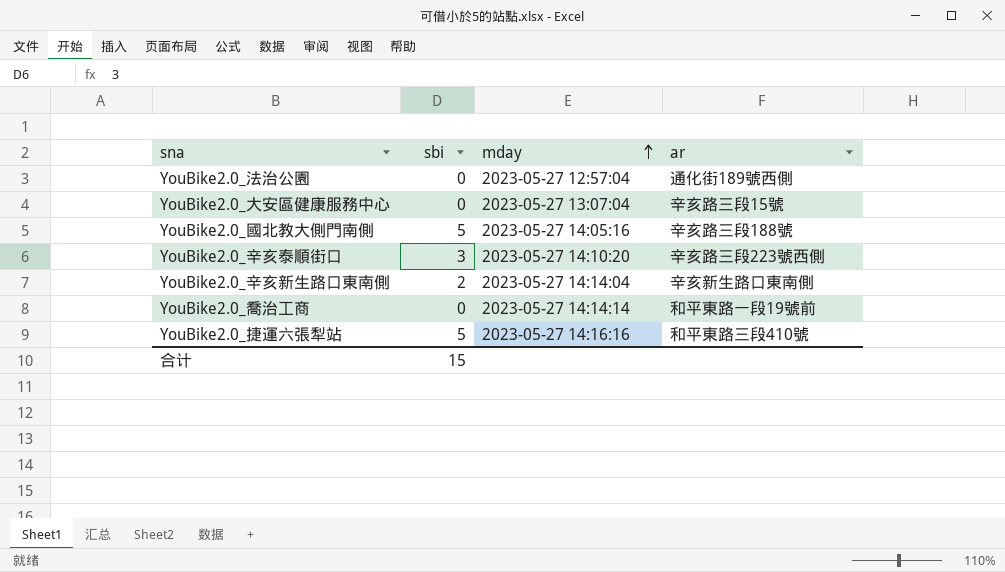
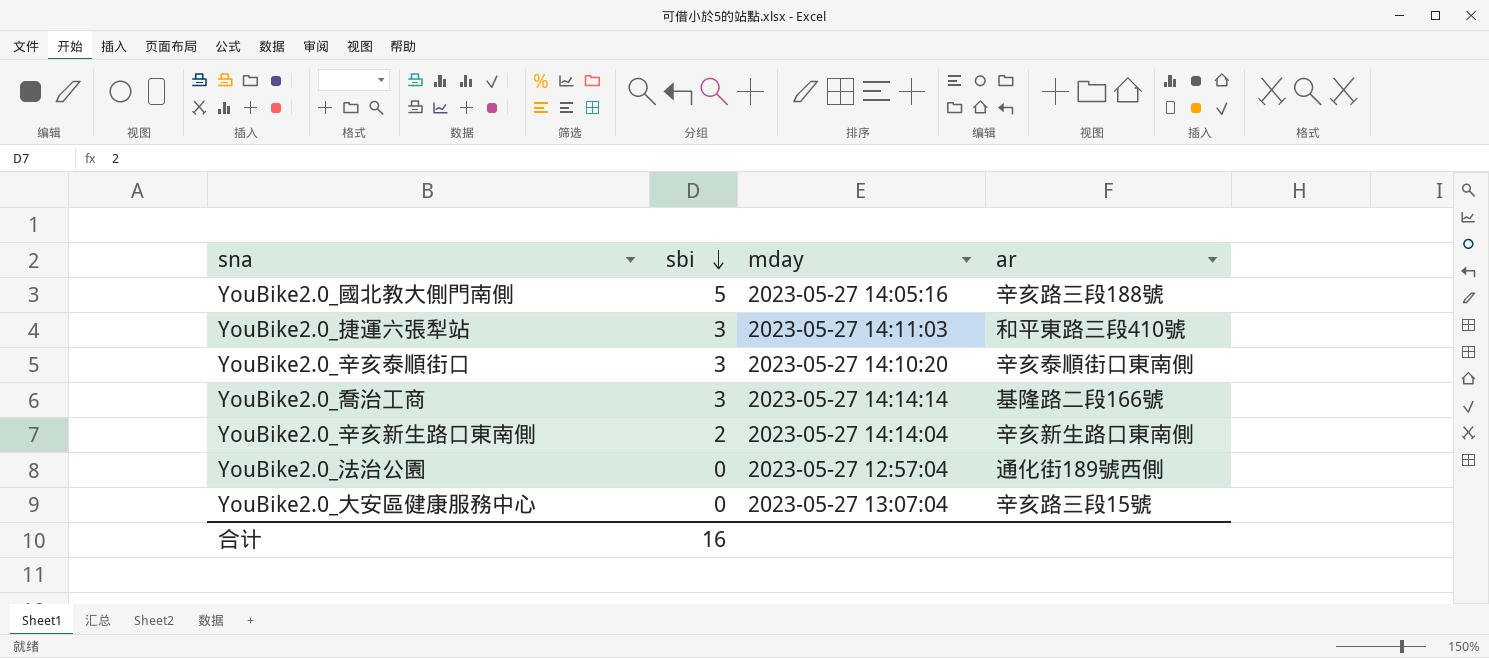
row order: mday ascending -> sbi descending
YouBike2.0_捷運六張犁站 | sbi: 5 -> 3
YouBike2.0_捷運六張犁站 | mday: 2023-05-27 14:16:16 -> 2023-05-27 14:11:03
YouBike2.0_辛亥泰順街口 | ar: 辛亥路三段223號西側 -> 辛亥泰順街口東南側
YouBike2.0_喬治工商 | sbi: 0 -> 3
YouBike2.0_喬治工商 | ar: 和平東路一段19號前 -> 基隆路二段166號
合计 | sbi: 15 -> 16

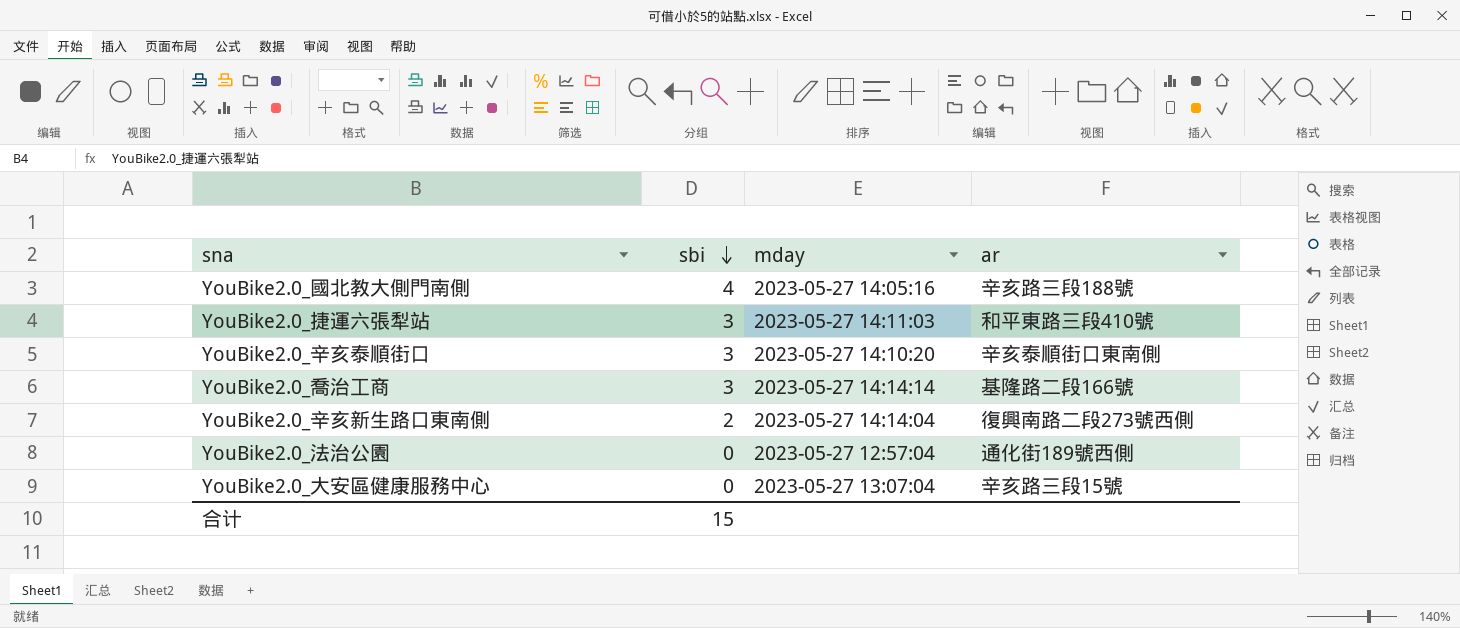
YouBike2.0_國北教大側門南側 | sbi: 5 -> 4
YouBike2.0_辛亥新生路口東南側 | ar: 辛亥新生路口東南側 -> 復興南路二段273號西側
合计 | sbi: 16 -> 15

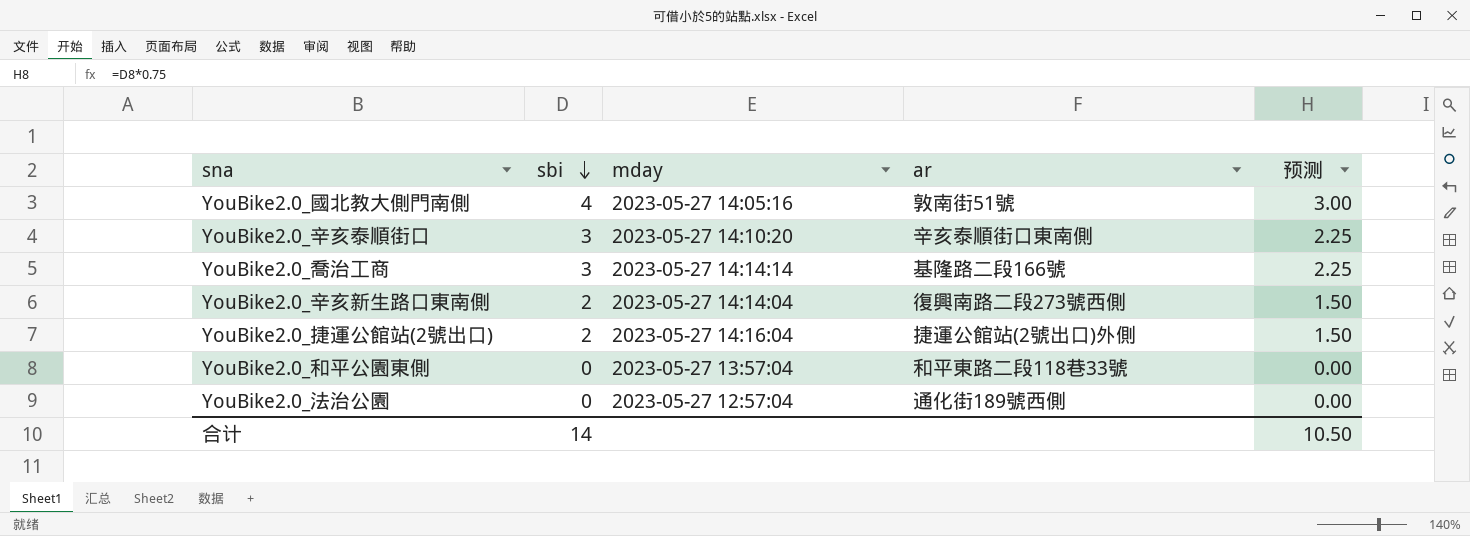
column 预测 | formula: none -> [sbi] * 0.75
row YouBike2.0_捷運六張犁站: 3 | 2023-05-27 14:11:03 | 和平東路三段410號 -> none
row YouBike2.0_大安區健康服務中心: 0 | 2023-05-27 13:07:04 | 辛亥路三段15號 -> none
YouBike2.0_國北教大側門南側 | ar: 辛亥路三段188號 -> 敦南街51號
row YouBike2.0_捷運公館站(2號出口): none -> 2 | 2023-05-27 14:16:04 | 捷運公館站(2號出口)外側 | 1.50
row YouBike2.0_和平公園東側: none -> 0 | 2023-05-27 13:57:04 | 和平東路二段118巷33號 | 0.00
合计 | sbi: 15 -> 14

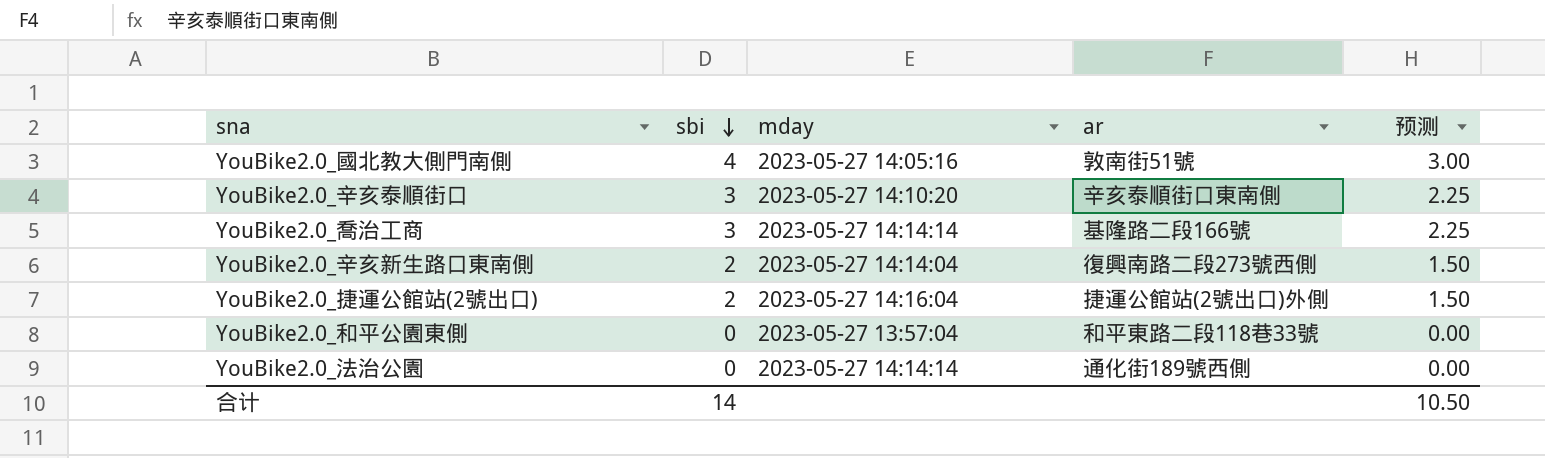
YouBike2.0_法治公園 | mday: 2023-05-27 12:57:04 -> 2023-05-27 14:14:14

